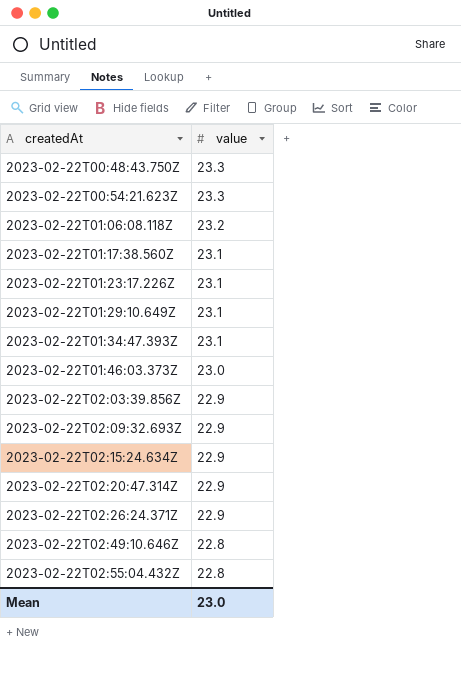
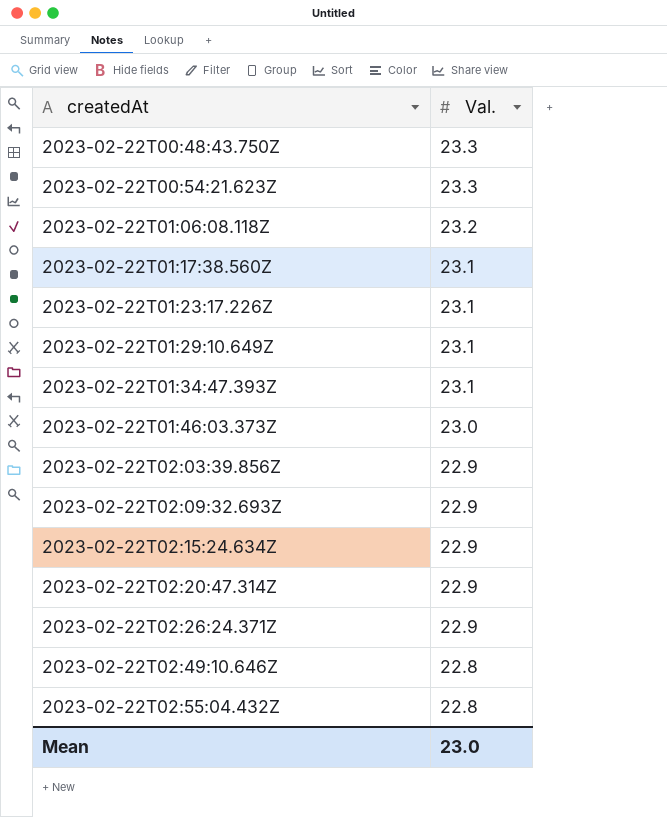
column name: value -> Val.

